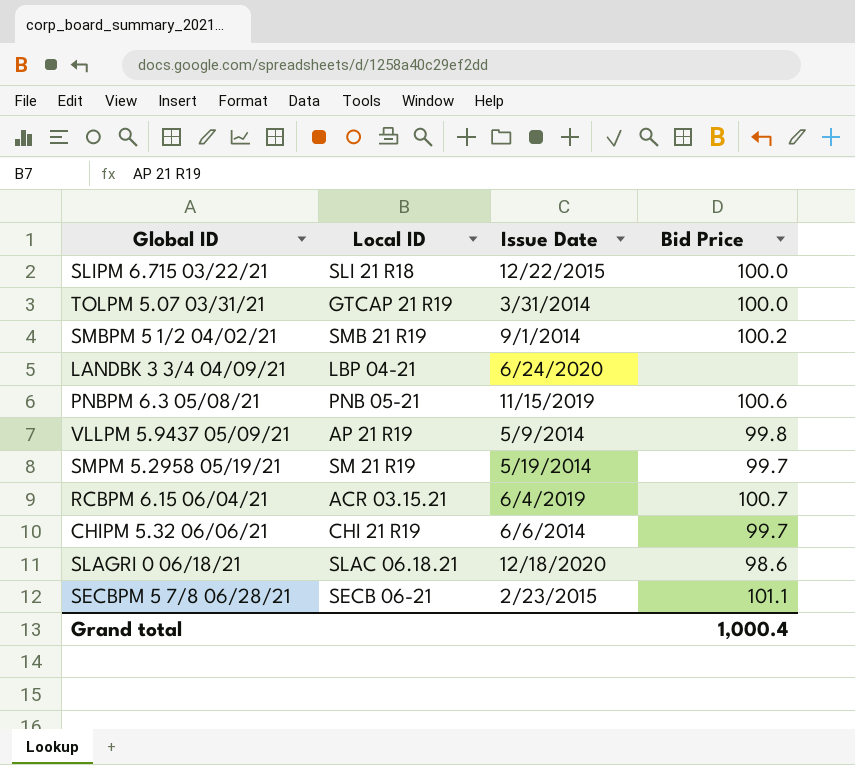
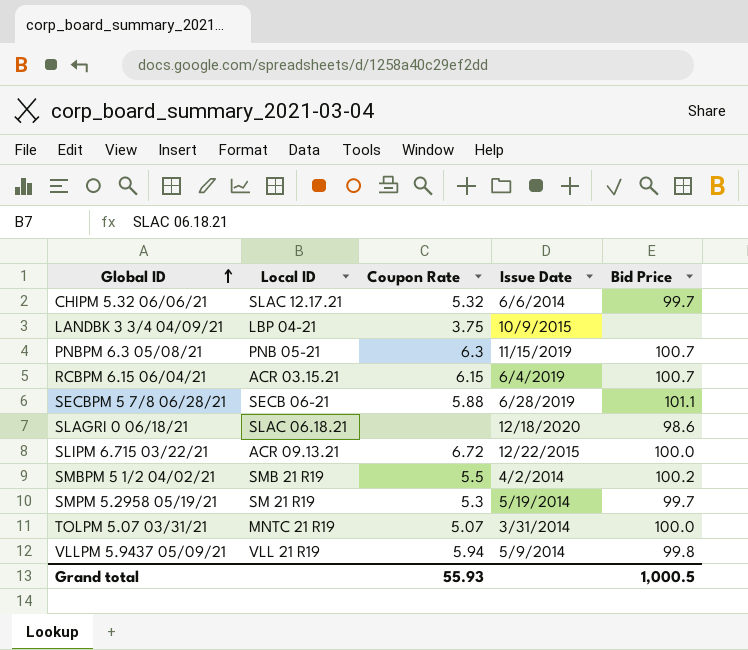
row order: none -> Global ID ascending
column Coupon Rate | position: none -> 3
CHIPM 5.32 06/06/21 | Local ID: CHI 21 R19 -> SLAC 12.17.21
LANDBK 3 3/4 04/09/21 | Issue Date: 6/24/2020 -> 10/9/2015
PNBPM 6.3 05/08/21 | Bid Price: 100.6 -> 100.7
SECBPM 5 7/8 06/28/21 | Issue Date: 2/23/2015 -> 6/28/2019
SLIPM 6.715 03/22/21 | Local ID: SLI 21 R18 -> ACR 09.13.21
SMBPM 5 1/2 04/02/21 | Issue Date: 9/1/2014 -> 4/2/2014
TOLPM 5.07 03/31/21 | Local ID: GTCAP 21 R19 -> MNTC 21 R19
VLLPM 5.9437 05/09/21 | Local ID: AP 21 R19 -> VLL 21 R19
Grand total | Bid Price: 1,000.4 -> 1,000.5

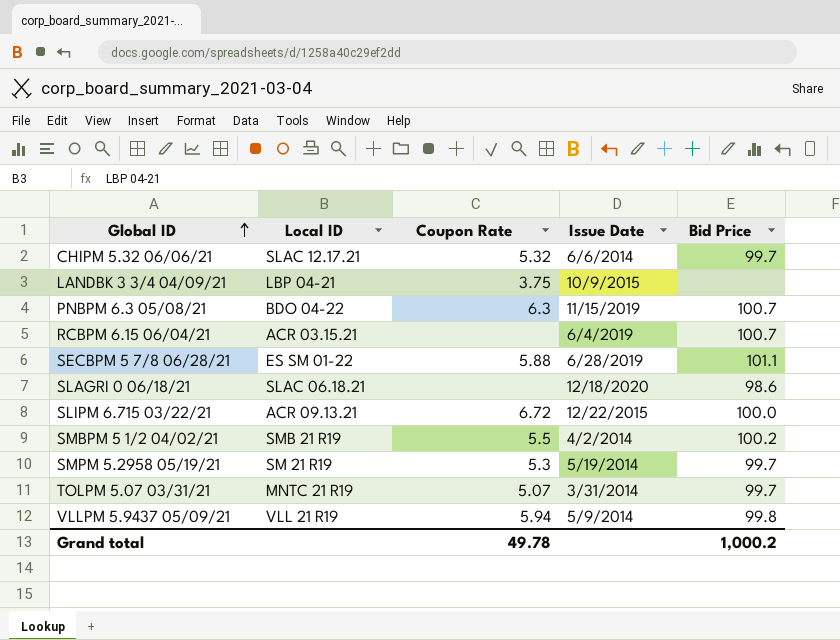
PNBPM 6.3 05/08/21 | Local ID: PNB 05-21 -> BDO 04-22
RCBPM 6.15 06/04/21 | Coupon Rate: 6.15 -> none
SECBPM 5 7/8 06/28/21 | Local ID: SECB 06-21 -> ES SM 01-22
TOLPM 5.07 03/31/21 | Bid Price: 100.0 -> 99.7
Grand total | Coupon Rate: 55.93 -> 49.78
Grand total | Bid Price: 1,000.5 -> 1,000.2

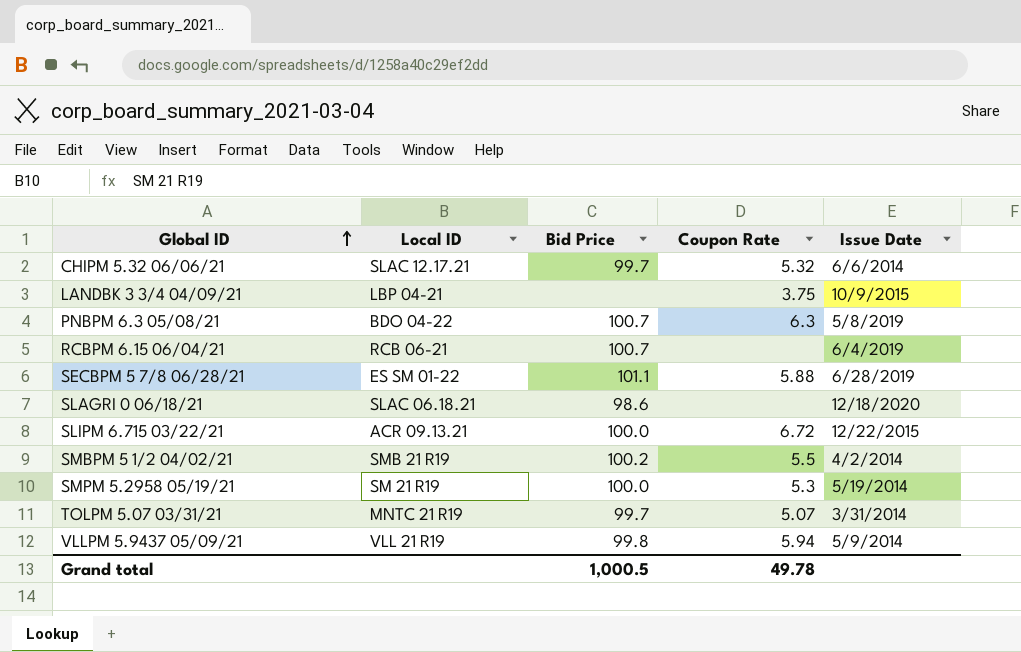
column Bid Price | position: 5 -> 3
PNBPM 6.3 05/08/21 | Issue Date: 11/15/2019 -> 5/8/2019
RCBPM 6.15 06/04/21 | Local ID: ACR 03.15.21 -> RCB 06-21
SMPM 5.2958 05/19/21 | Bid Price: 99.7 -> 100.0
Grand total | Bid Price: 1,000.2 -> 1,000.5

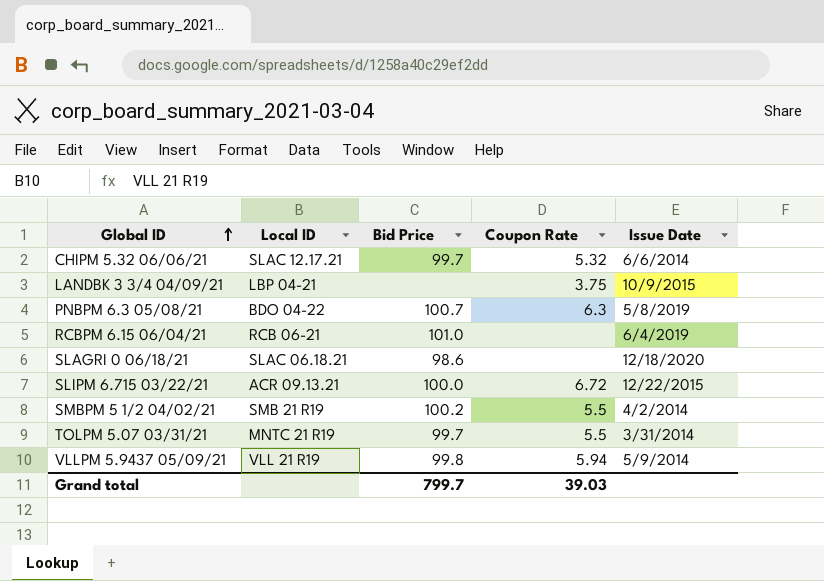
row SECBPM 5 7/8 06/28/21: ES SM 01-22 | 101.1 | 5.88 | 6/28/2019 -> none
row SMPM 5.2958 05/19/21: SM 21 R19 | 100.0 | 5.3 | 5/19/2014 -> none
RCBPM 6.15 06/04/21 | Bid Price: 100.7 -> 101.0
TOLPM 5.07 03/31/21 | Coupon Rate: 5.07 -> 5.5
Grand total | Bid Price: 1,000.5 -> 799.7
Grand total | Coupon Rate: 49.78 -> 39.03

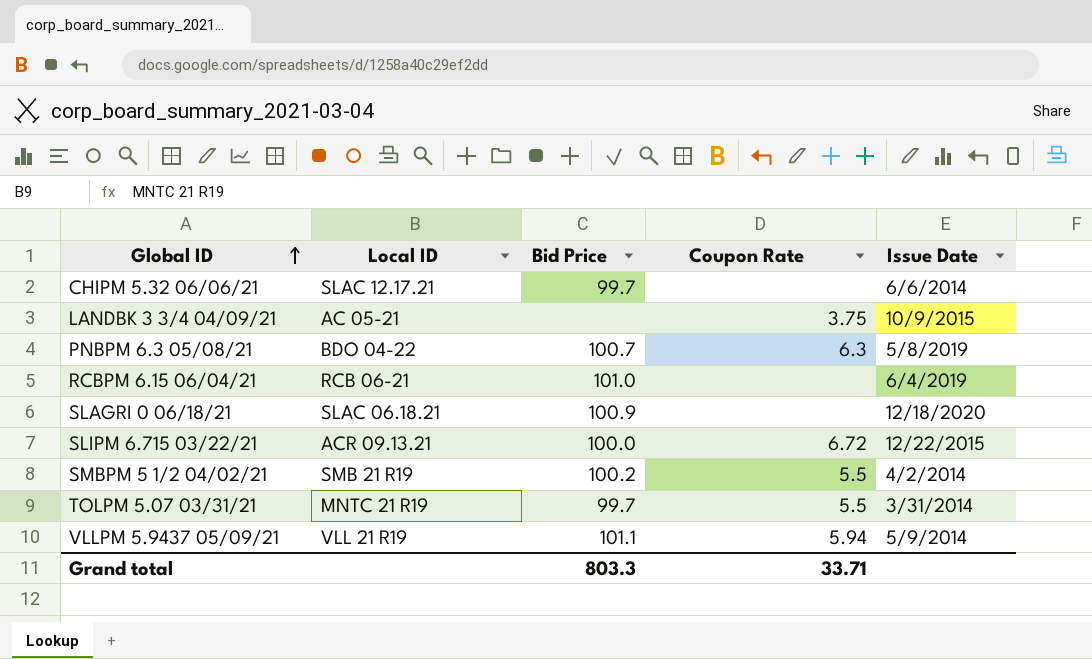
CHIPM 5.32 06/06/21 | Coupon Rate: 5.32 -> none
LANDBK 3 3/4 04/09/21 | Local ID: LBP 04-21 -> AC 05-21
SLAGRI 0 06/18/21 | Bid Price: 98.6 -> 100.9
VLLPM 5.9437 05/09/21 | Bid Price: 99.8 -> 101.1
Grand total | Bid Price: 799.7 -> 803.3
Grand total | Coupon Rate: 39.03 -> 33.71

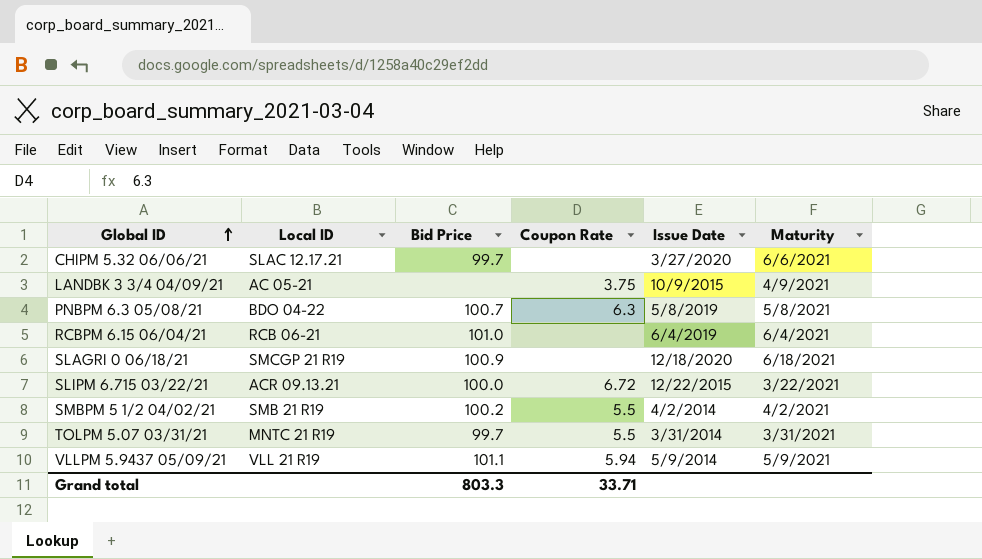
column Maturity | position: none -> 6
CHIPM 5.32 06/06/21 | Issue Date: 6/6/2014 -> 3/27/2020
SLAGRI 0 06/18/21 | Local ID: SLAC 06.18.21 -> SMCGP 21 R19

